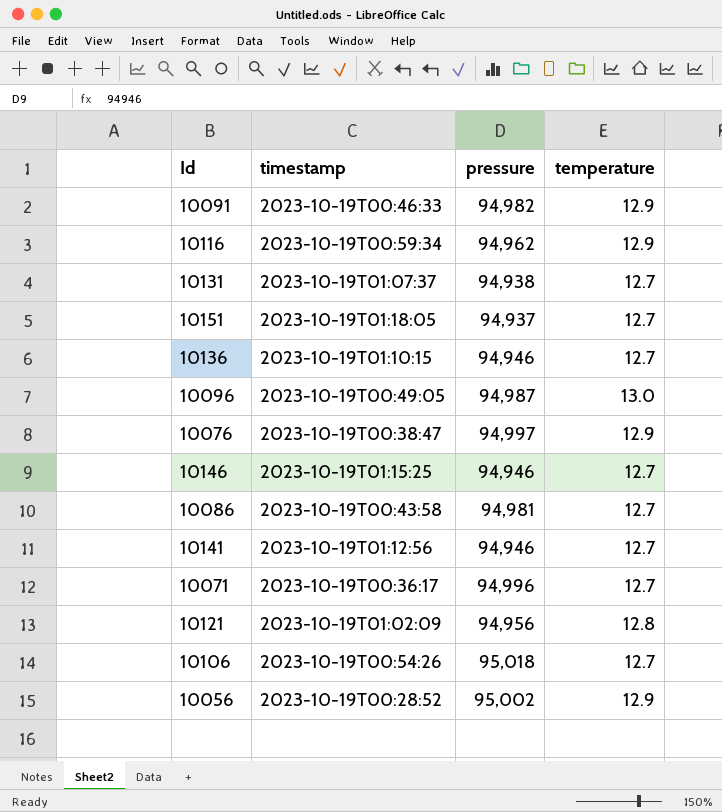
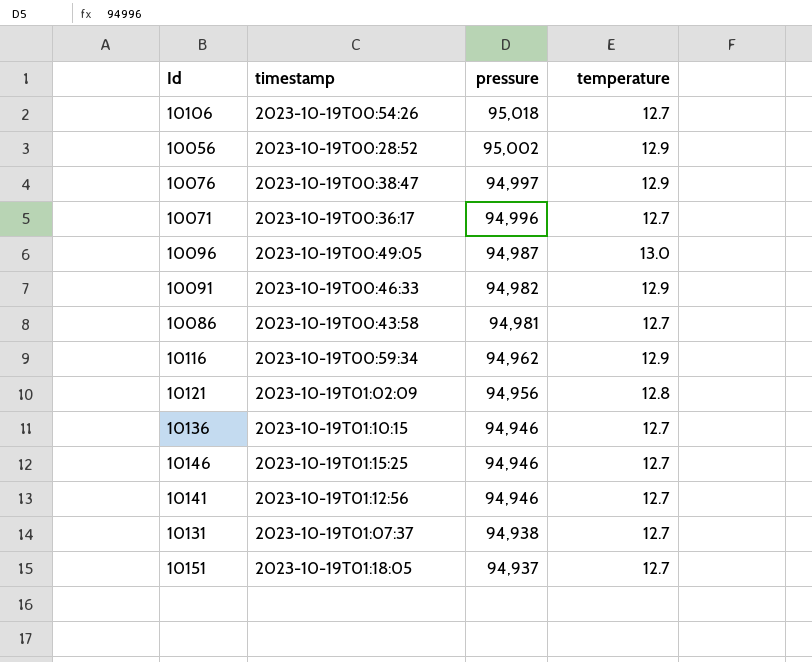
row order: none -> pressure descending

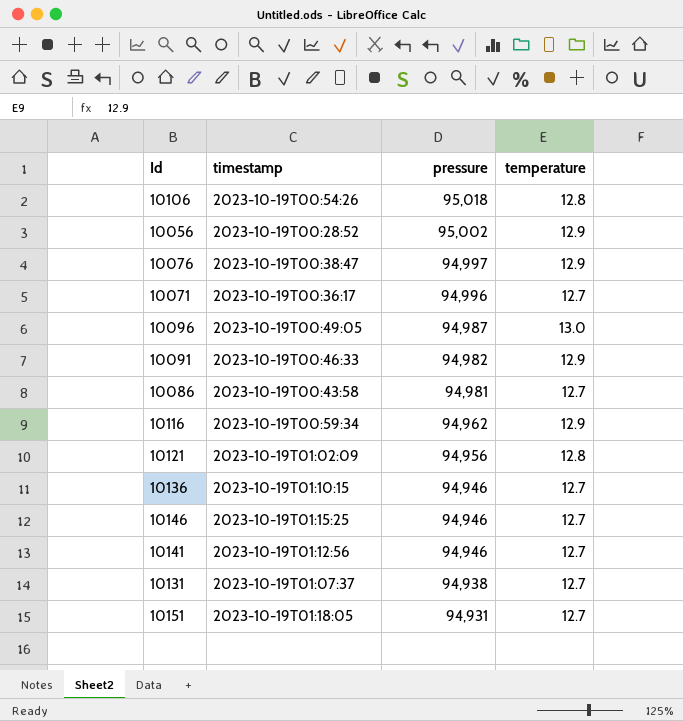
10106 | temperature: 12.7 -> 12.8
10151 | pressure: 94,937 -> 94,931

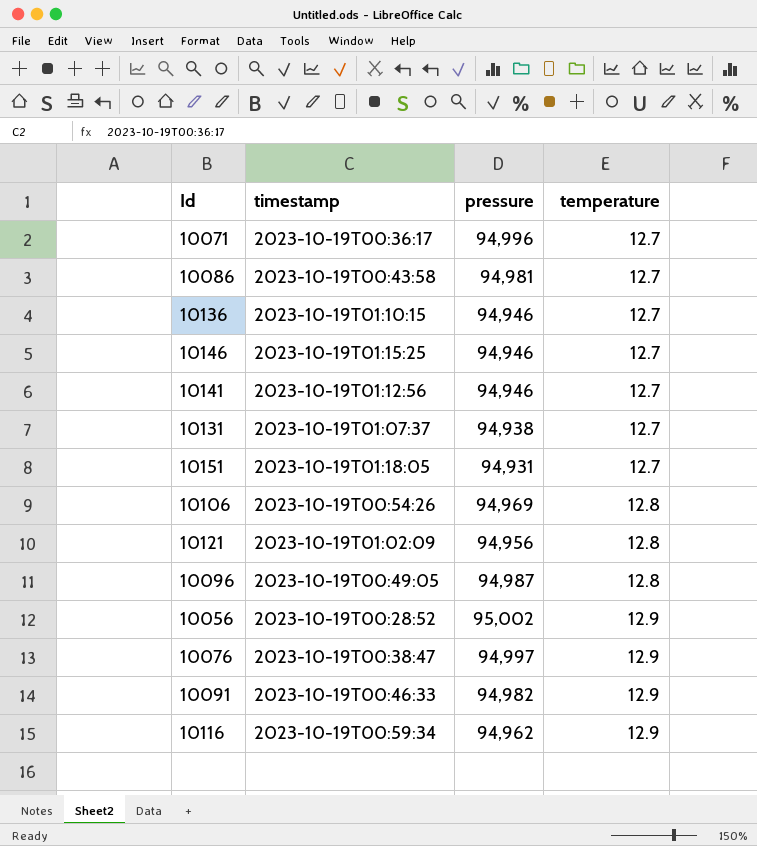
row order: pressure descending -> temperature ascending
10106 | pressure: 95,018 -> 94,969
10096 | temperature: 13.0 -> 12.8

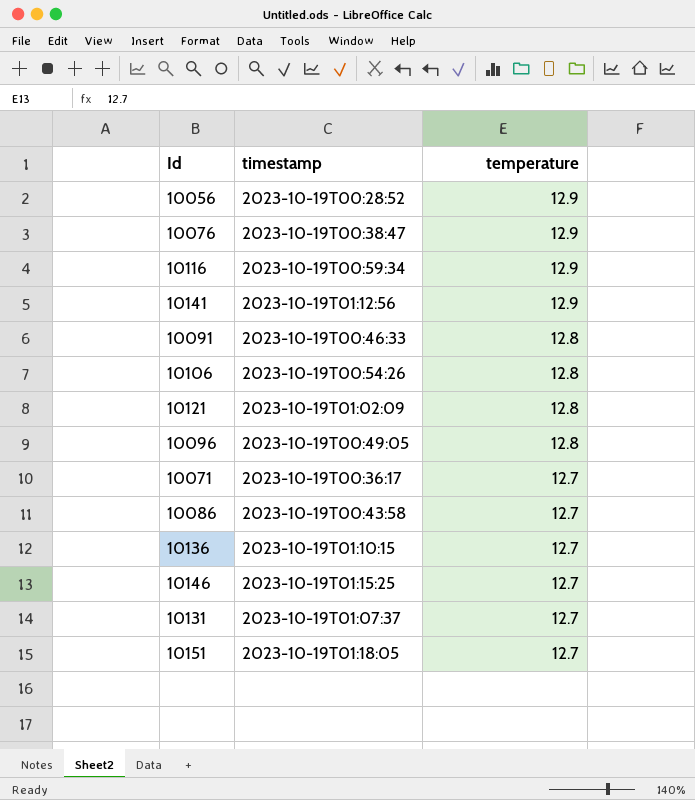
row order: temperature ascending -> temperature descending
column pressure | position: 3 -> none
10141 | temperature: 12.7 -> 12.9
10091 | temperature: 12.9 -> 12.8

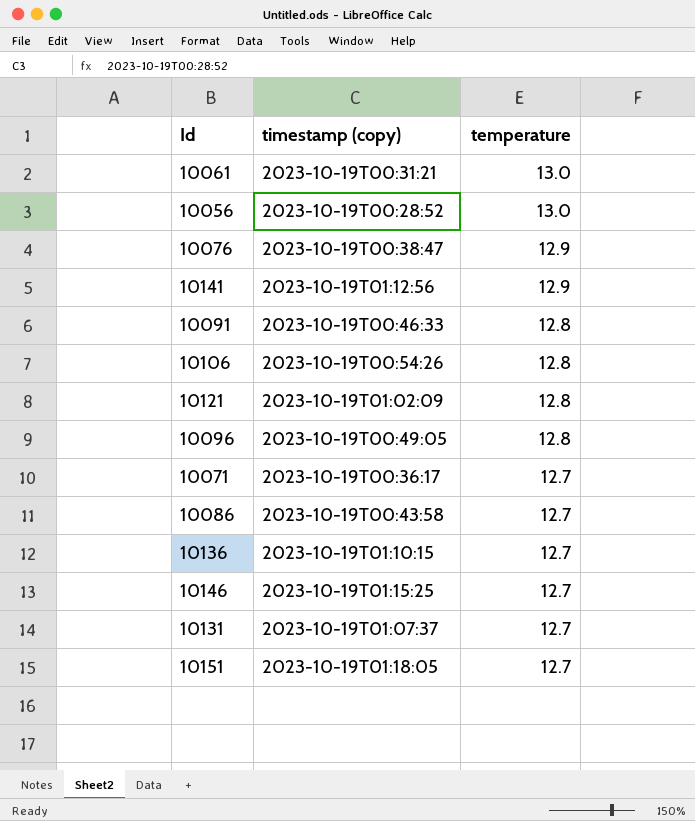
column name: timestamp -> timestamp (copy)
row 10116: 2023-10-19T00:59:34 | 12.9 -> none
row 10061: none -> 2023-10-19T00:31:21 | 13.0
10056 | temperature: 12.9 -> 13.0

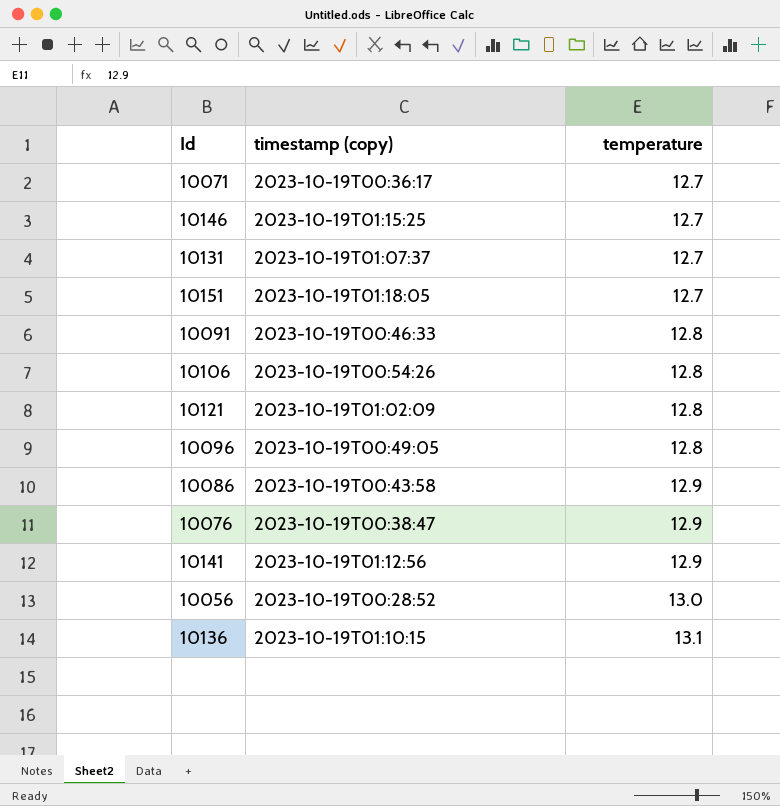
row order: temperature descending -> temperature ascending
row 10061: 2023-10-19T00:31:21 | 13.0 -> none
10086 | temperature: 12.7 -> 12.9
10136 | temperature: 12.7 -> 13.1

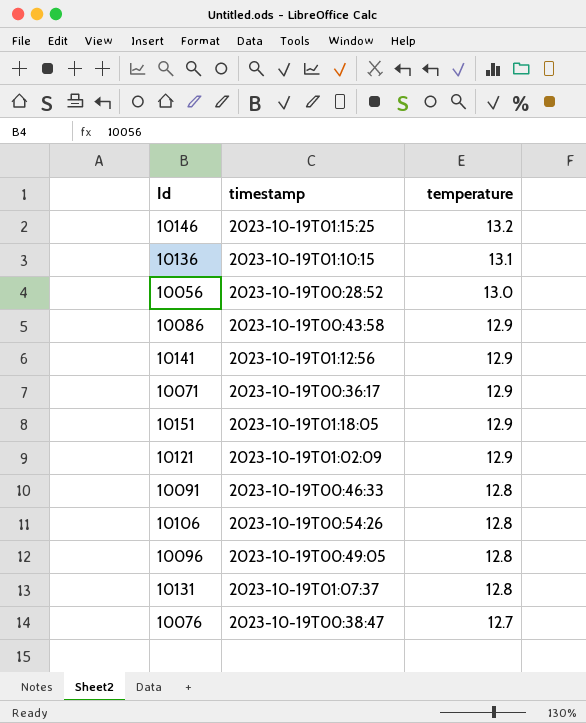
row order: temperature ascending -> temperature descending
column name: timestamp (copy) -> timestamp
10146 | temperature: 12.7 -> 13.2
10071 | temperature: 12.7 -> 12.9
10151 | temperature: 12.7 -> 12.9
10121 | temperature: 12.8 -> 12.9
10131 | temperature: 12.7 -> 12.8
10076 | temperature: 12.9 -> 12.7

